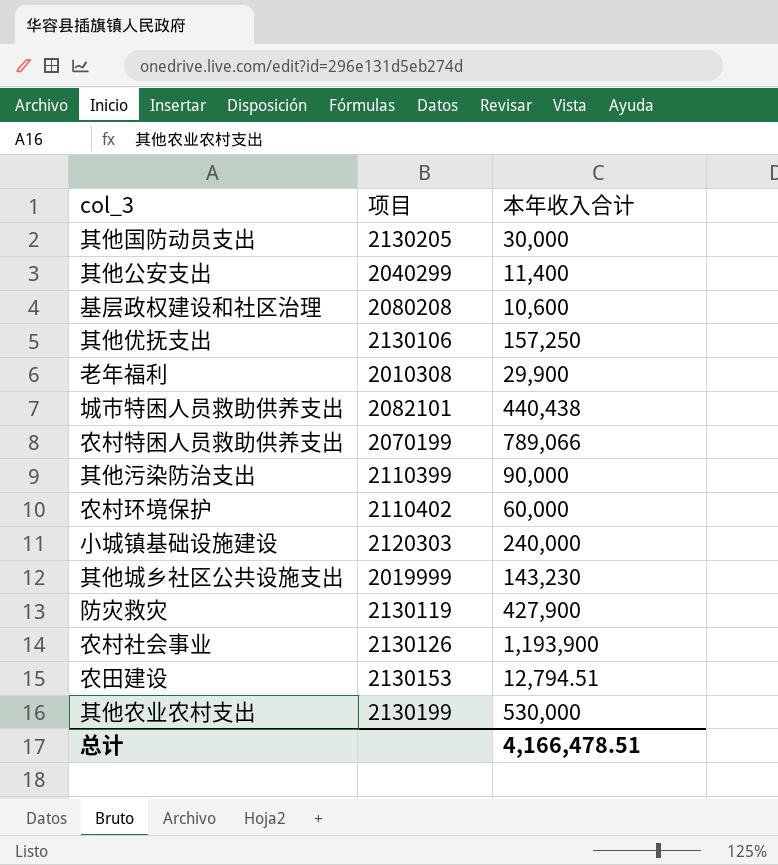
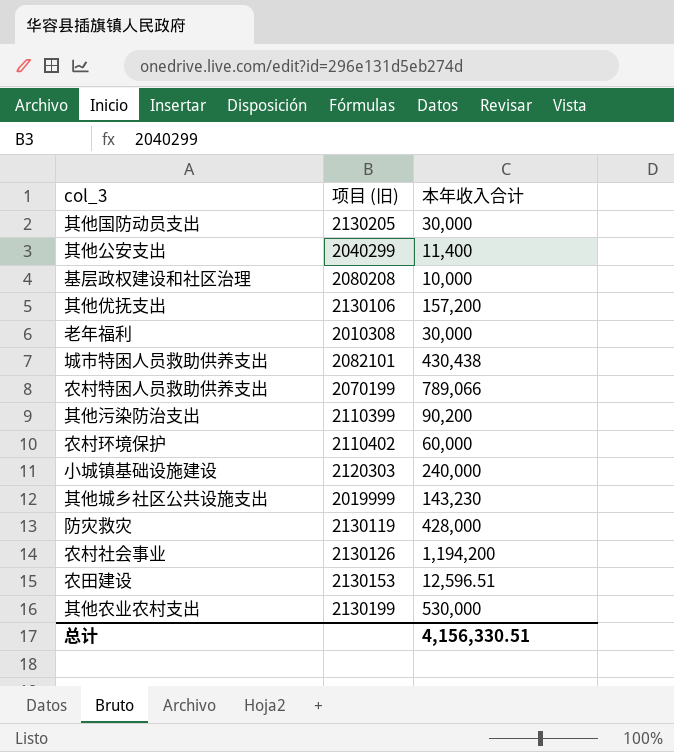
column name: 项目 -> 项目 (旧)
基层政权建设和社区治理 | 本年收入合计: 10,600 -> 10,000
其他优抚支出 | 本年收入合计: 157,250 -> 157,200
老年福利 | 本年收入合计: 29,900 -> 30,000
城市特困人员救助供养支出 | 本年收入合计: 440,438 -> 430,438
其他污染防治支出 | 本年收入合计: 90,000 -> 90,200
防灾救灾 | 本年收入合计: 427,900 -> 428,000
农村社会事业 | 本年收入合计: 1,193,900 -> 1,194,200
农田建设 | 本年收入合计: 12,794.51 -> 12,596.51
总计 | 本年收入合计: 4,166,478.51 -> 4,156,330.51

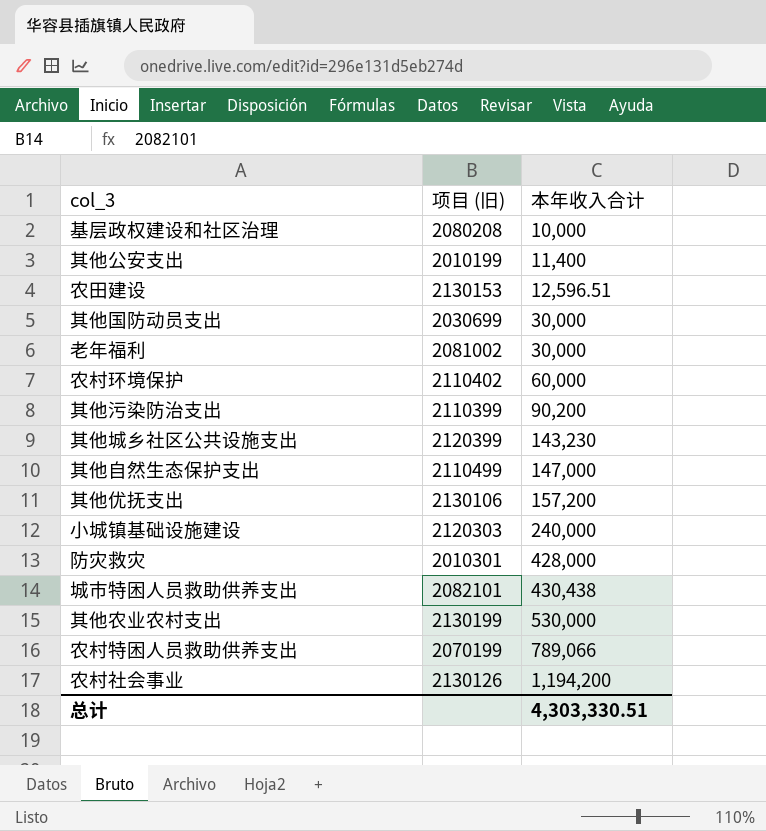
row order: none -> 本年收入合计 ascending
其他公安支出 | 项目 (旧): 2040299 -> 2010199
其他国防动员支出 | 项目 (旧): 2130205 -> 2030699
老年福利 | 项目 (旧): 2010308 -> 2081002
其他城乡社区公共设施支出 | 项目 (旧): 2019999 -> 2120399
row 其他自然生态保护支出: none -> 2110499 | 147,000
防灾救灾 | 项目 (旧): 2130119 -> 2010301
总计 | 本年收入合计: 4,156,330.51 -> 4,303,330.51

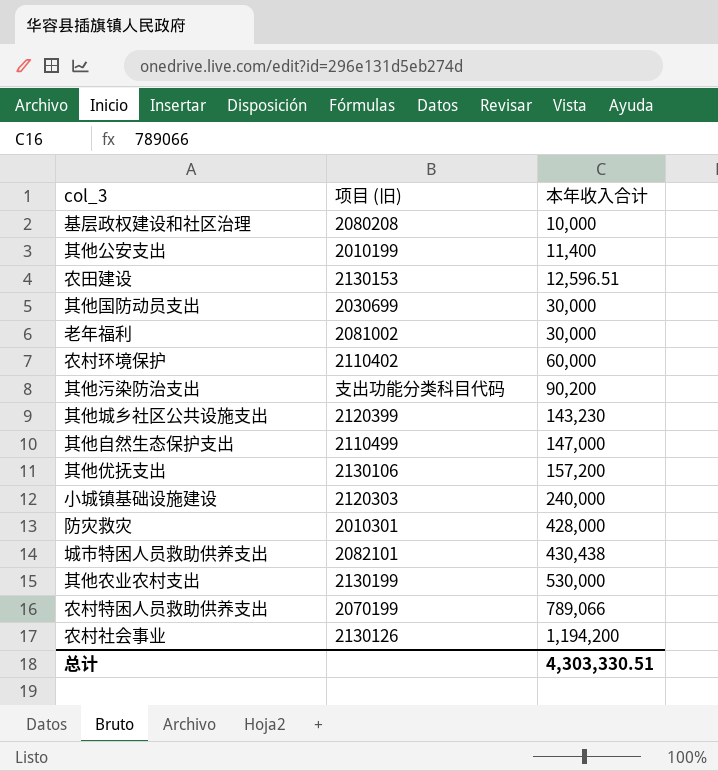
其他污染防治支出 | 项目 (旧): 2110399 -> 支出功能分类科目代码

